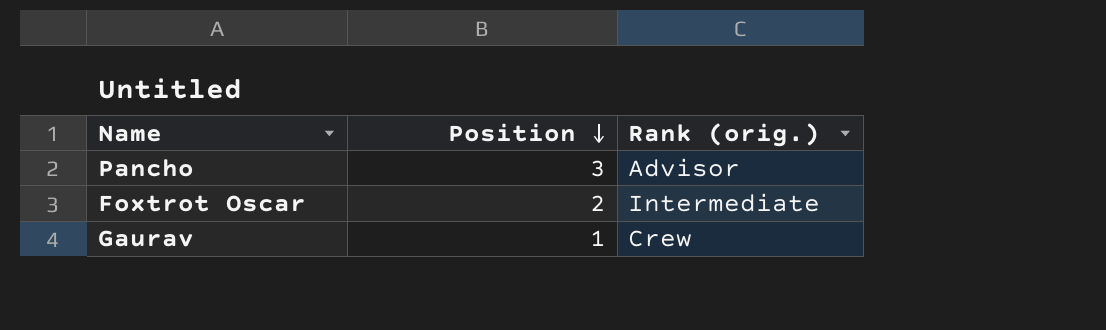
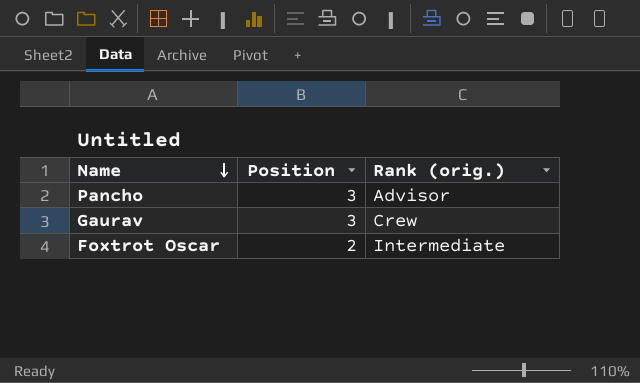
row order: Position descending -> Name descending
Gaurav | Position: 1 -> 3

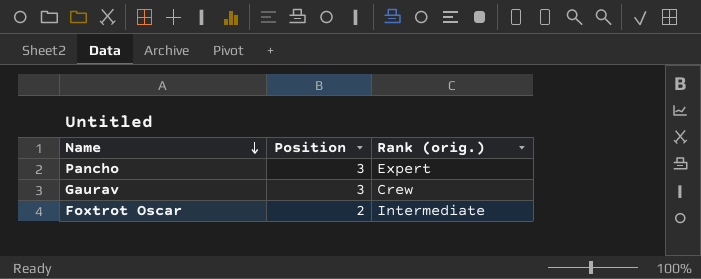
Pancho | Rank (orig.): Advisor -> Expert

